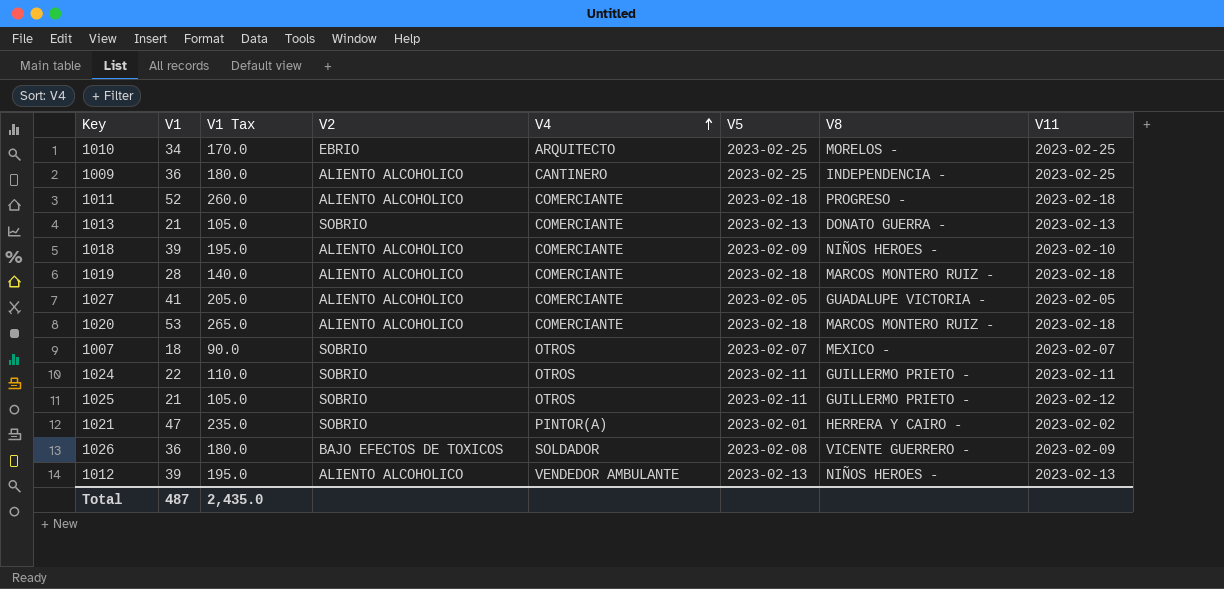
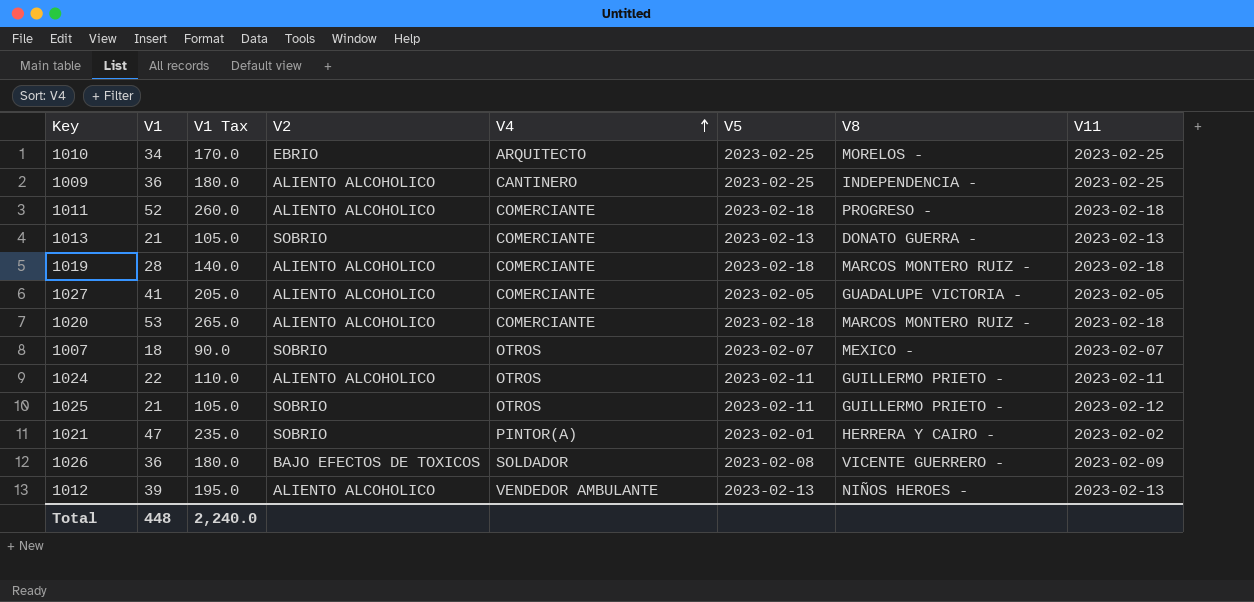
row 1018: 39 | 195.0 | ALIENTO ALCOHOLICO | COMERCIANTE | 2023-02-09 | NIÑOS HEROES - | 2023-02-10 -> none
1024 | V2: SOBRIO -> ALIENTO ALCOHOLICO
Total | V1: 487 -> 448
Total | V1 Tax: 2,435.0 -> 2,240.0

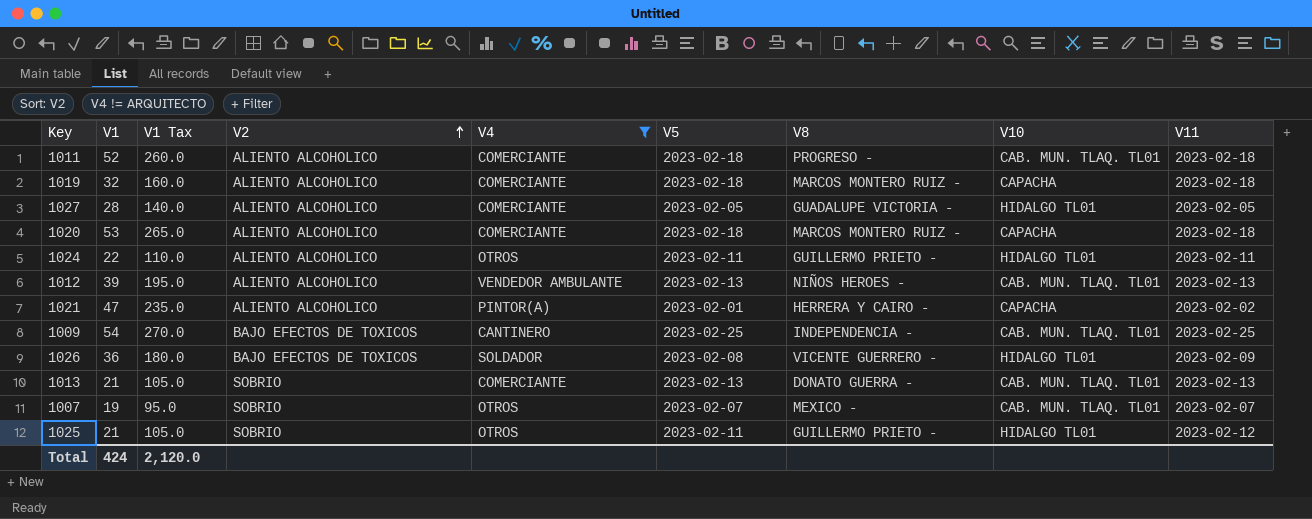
filter: none -> V4 != ARQUITECTO
row order: V4 ascending -> V2 ascending
column V10 | position: none -> 8
1019 | V1: 28 -> 32
1019 | V1 Tax: 140.0 -> 160.0
1027 | V1: 41 -> 28
1027 | V1 Tax: 205.0 -> 140.0
1021 | V2: SOBRIO -> ALIENTO ALCOHOLICO
1009 | V1: 36 -> 54
1009 | V1 Tax: 180.0 -> 270.0
1009 | V2: ALIENTO ALCOHOLICO -> BAJO EFECTOS DE TOXICOS
1007 | V1: 18 -> 19
1007 | V1 Tax: 90.0 -> 95.0
Total | V1: 448 -> 424
Total | V1 Tax: 2,240.0 -> 2,120.0

